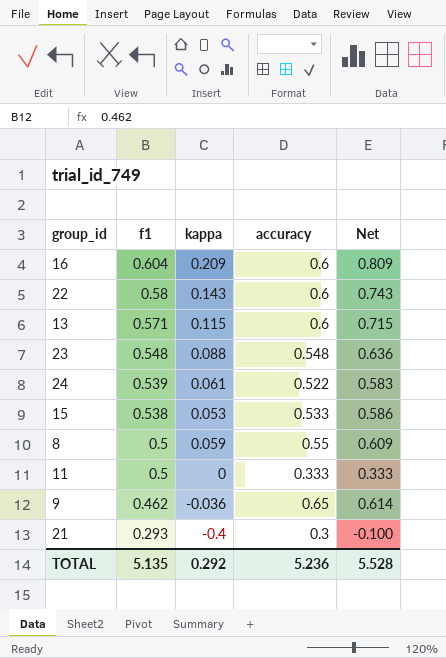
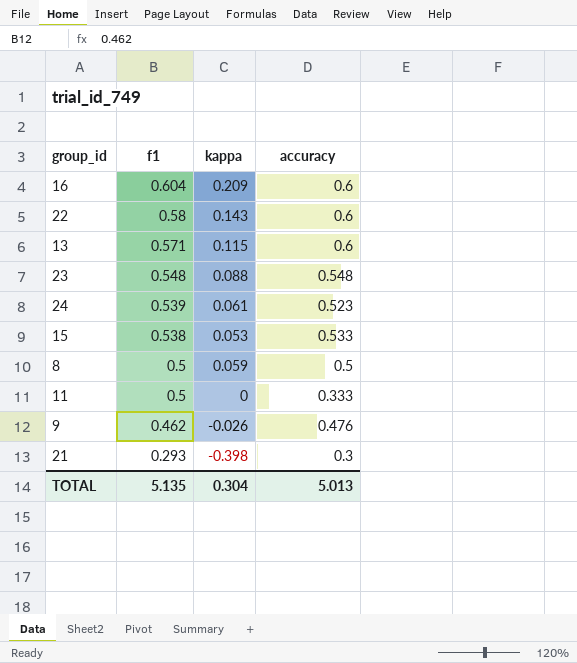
column Net | formula: [kappa] + [accuracy] -> none
24 | accuracy: 0.522 -> 0.523
8 | accuracy: 0.55 -> 0.5
9 | kappa: -0.036 -> -0.026
9 | accuracy: 0.65 -> 0.476
21 | kappa: -0.4 -> -0.398
TOTAL | kappa: 0.292 -> 0.304
TOTAL | accuracy: 5.236 -> 5.013

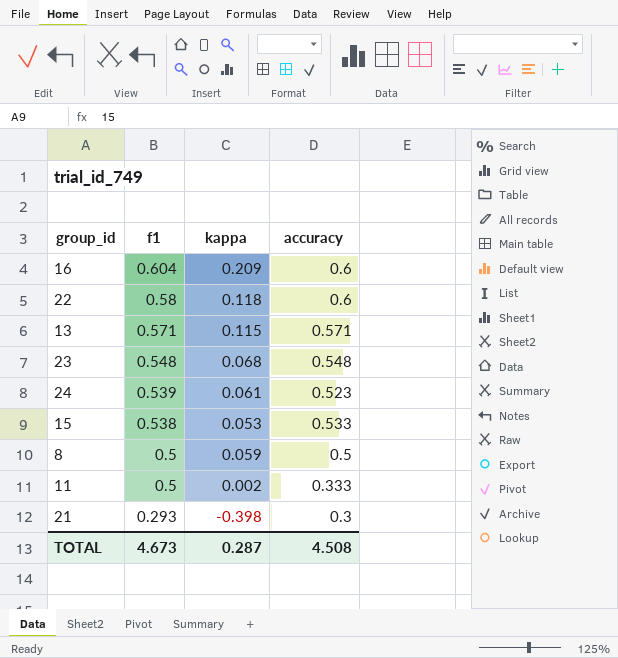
row 9: 0.462 | -0.026 | 0.476 -> none
22 | kappa: 0.143 -> 0.118
13 | accuracy: 0.6 -> 0.571
23 | kappa: 0.088 -> 0.068
11 | kappa: 0 -> 0.002
TOTAL | f1: 5.135 -> 4.673
TOTAL | kappa: 0.304 -> 0.287
TOTAL | accuracy: 5.013 -> 4.508

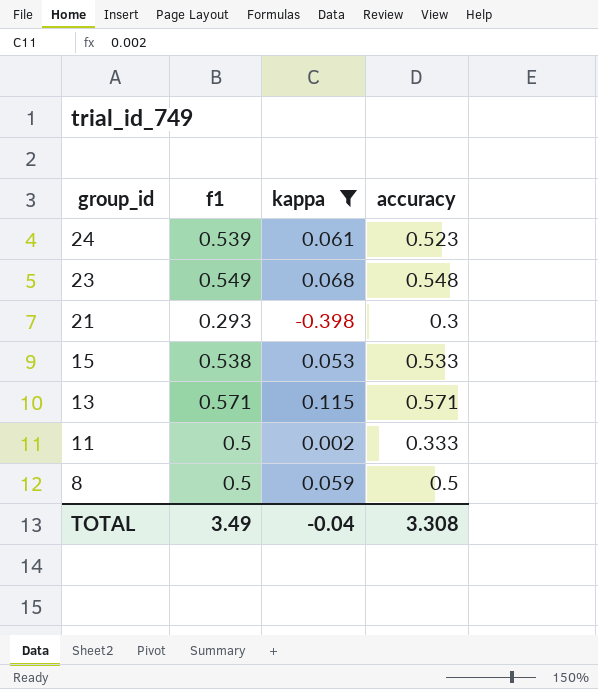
filter: none -> kappa <= 0.115
row order: f1 descending -> group_id descending
23 | f1: 0.548 -> 0.549
TOTAL | f1: 4.673 -> 3.49
TOTAL | kappa: 0.287 -> -0.04
TOTAL | accuracy: 4.508 -> 3.308

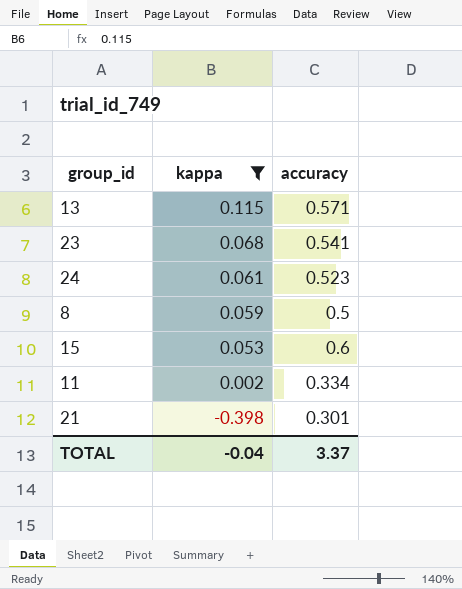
row order: group_id descending -> kappa descending
column f1 | position: 2 -> none
23 | accuracy: 0.548 -> 0.541
15 | accuracy: 0.533 -> 0.6
11 | accuracy: 0.333 -> 0.334
21 | accuracy: 0.3 -> 0.301
TOTAL | accuracy: 3.308 -> 3.37

